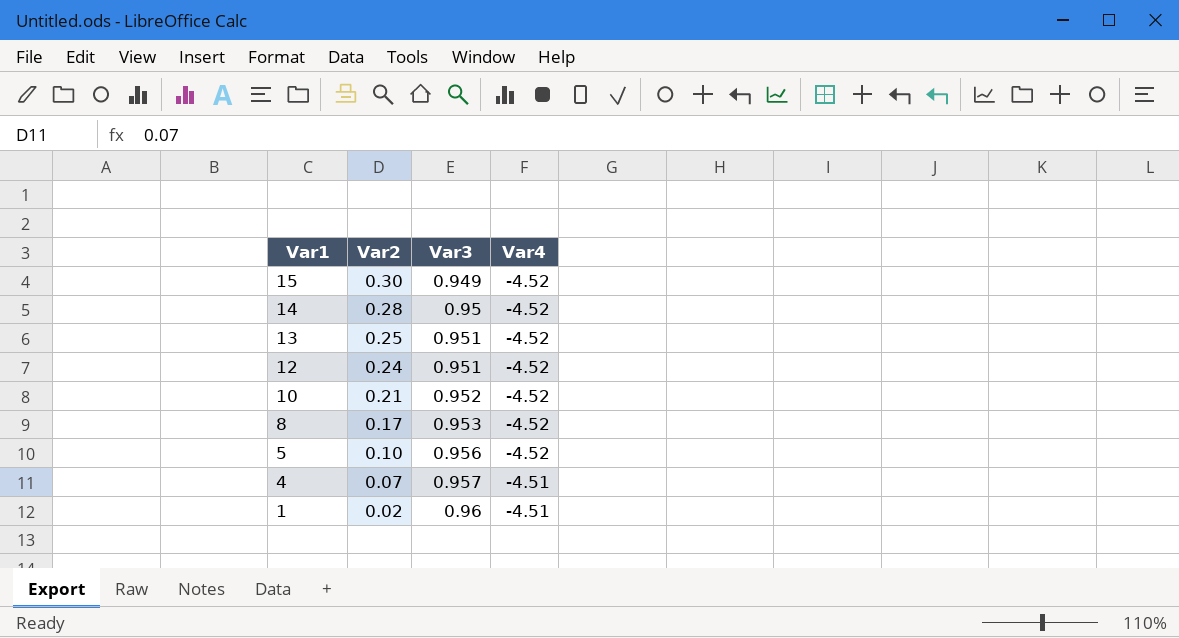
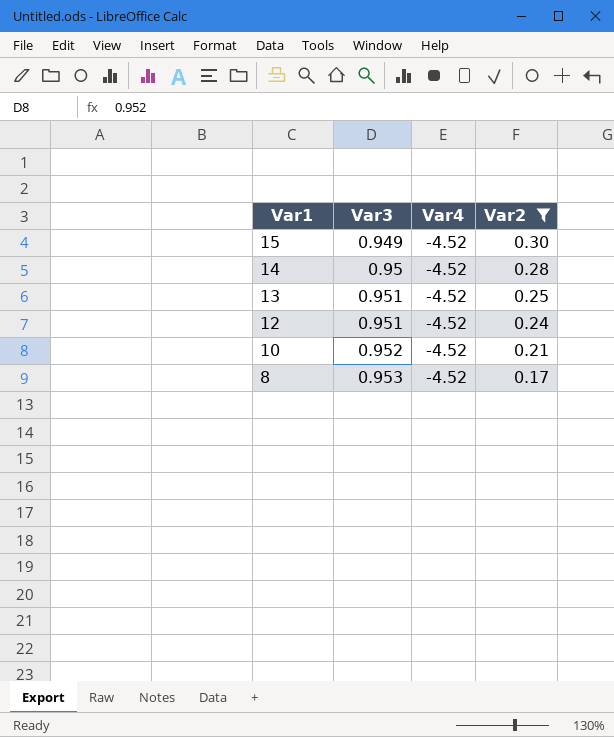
filter: none -> Var2 >= 0.17
column Var2 | position: 2 -> 4

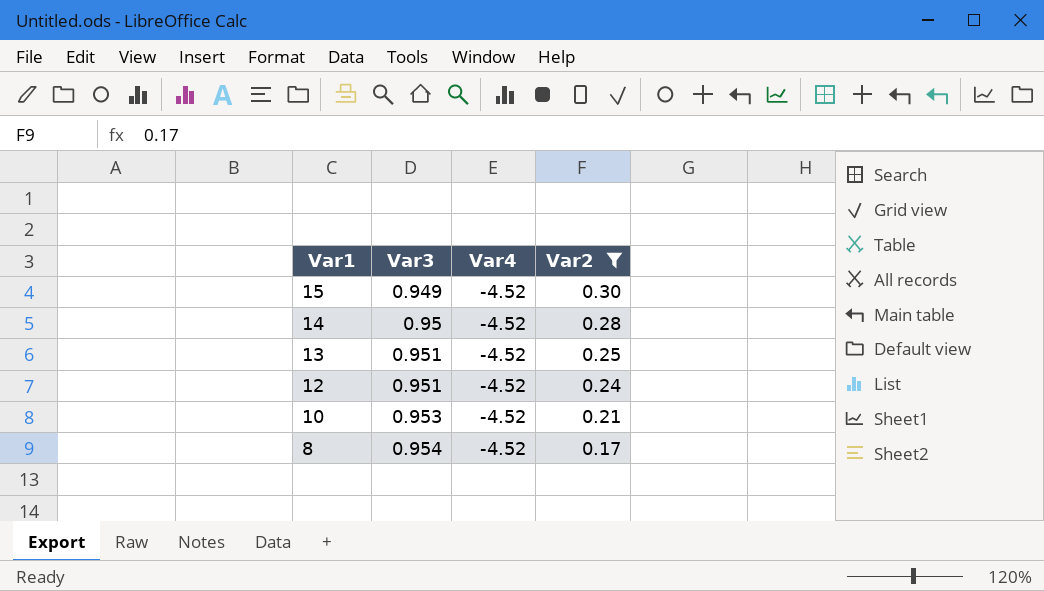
10 | Var3: 0.952 -> 0.953
8 | Var3: 0.953 -> 0.954

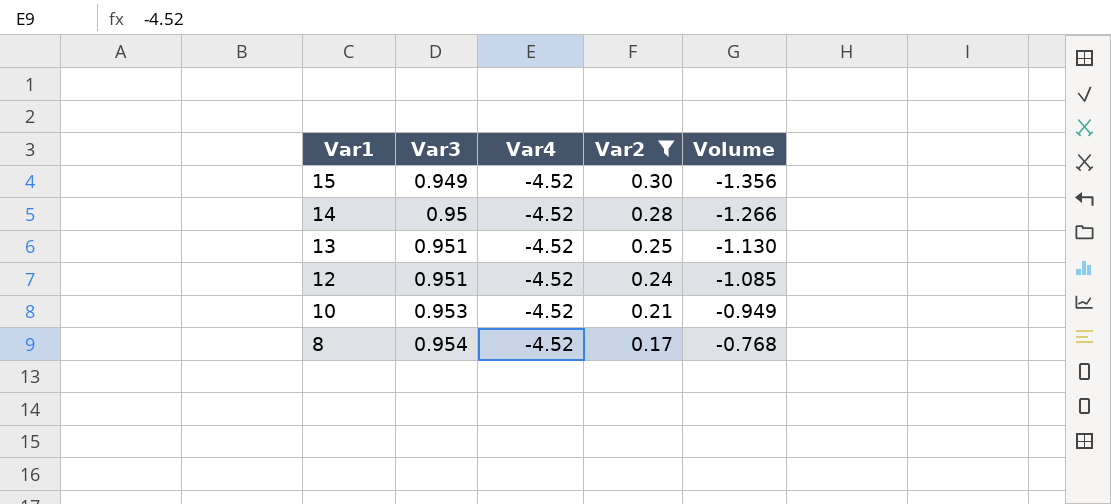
column Volume | formula: none -> [Var4] * [Var2]

